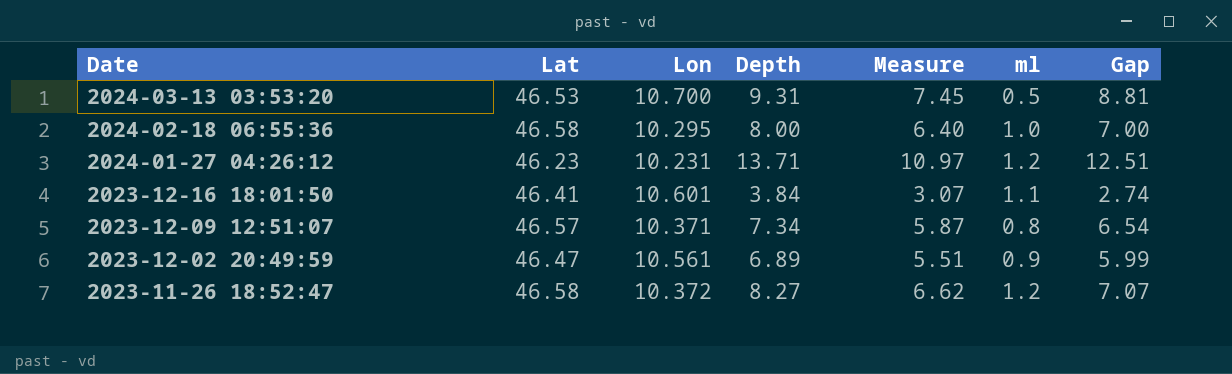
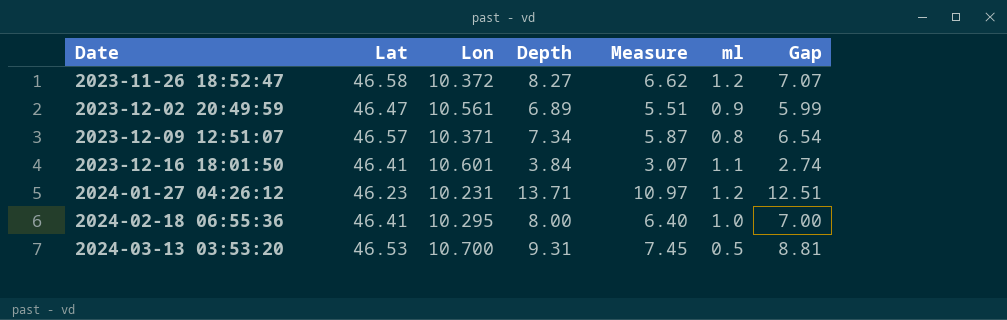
row order: Date descending -> Date ascending
2024-02-18 06:55:36 | Lat: 46.58 -> 46.41

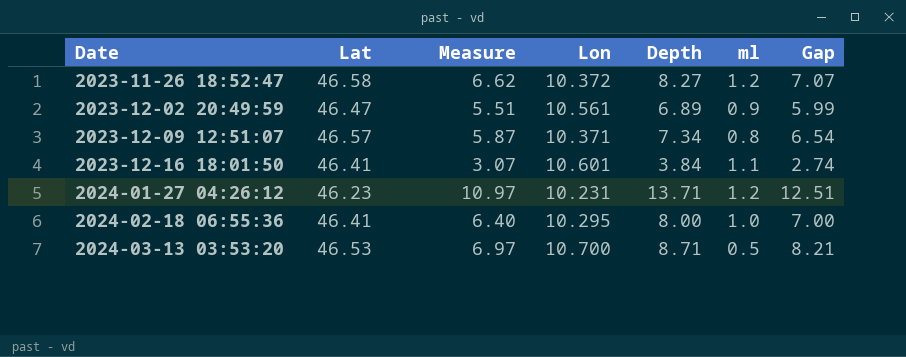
column Measure | position: 5 -> 3
2024-03-13 03:53:20 | Measure: 7.45 -> 6.97
2024-03-13 03:53:20 | Depth: 9.31 -> 8.71
2024-03-13 03:53:20 | Gap: 8.81 -> 8.21

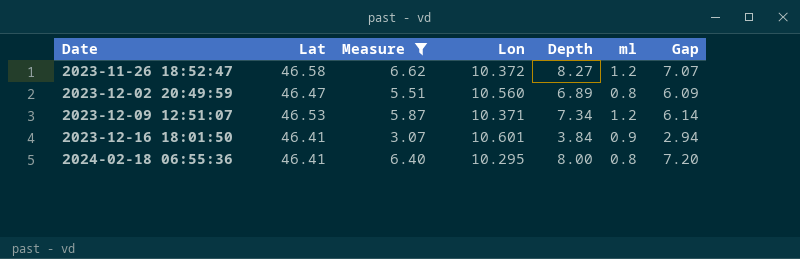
filter: none -> Measure <= 6.62
2023-12-02 20:49:59 | Lon: 10.561 -> 10.560
2023-12-02 20:49:59 | ml: 0.9 -> 0.8
2023-12-02 20:49:59 | Gap: 5.99 -> 6.09
2023-12-09 12:51:07 | Lat: 46.57 -> 46.53
2023-12-09 12:51:07 | ml: 0.8 -> 1.2
2023-12-09 12:51:07 | Gap: 6.54 -> 6.14
2023-12-16 18:01:50 | ml: 1.1 -> 0.9
2023-12-16 18:01:50 | Gap: 2.74 -> 2.94
2024-02-18 06:55:36 | ml: 1.0 -> 0.8
2024-02-18 06:55:36 | Gap: 7.00 -> 7.20

